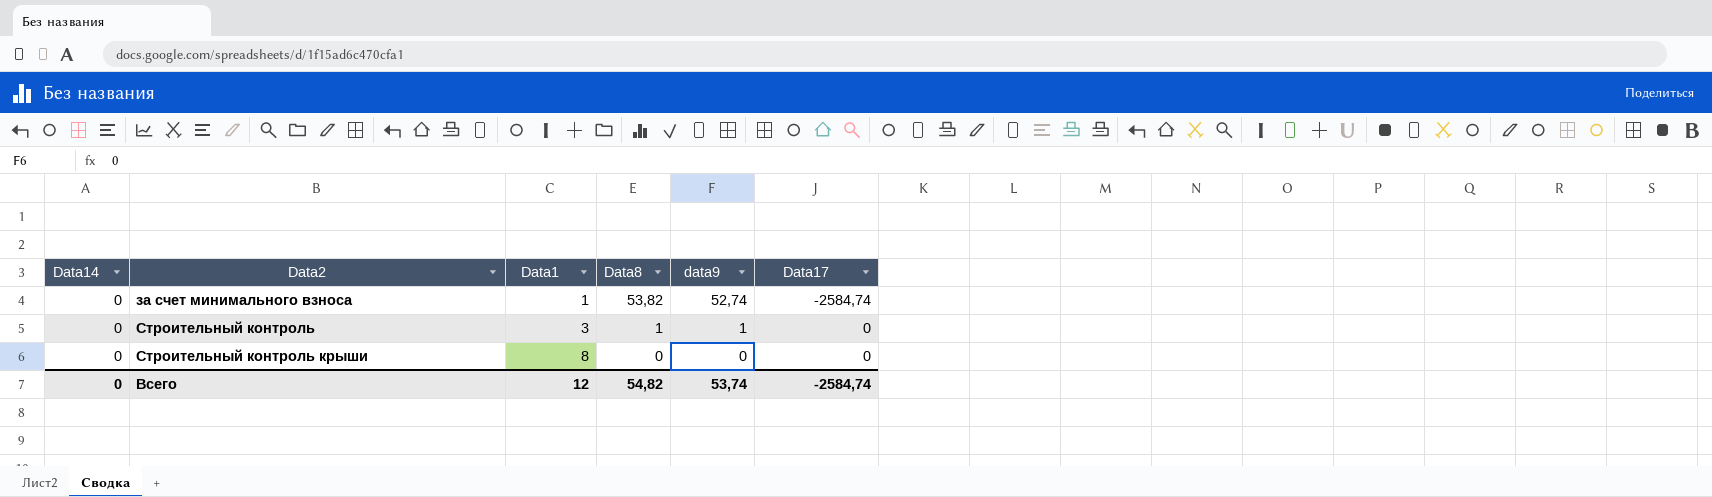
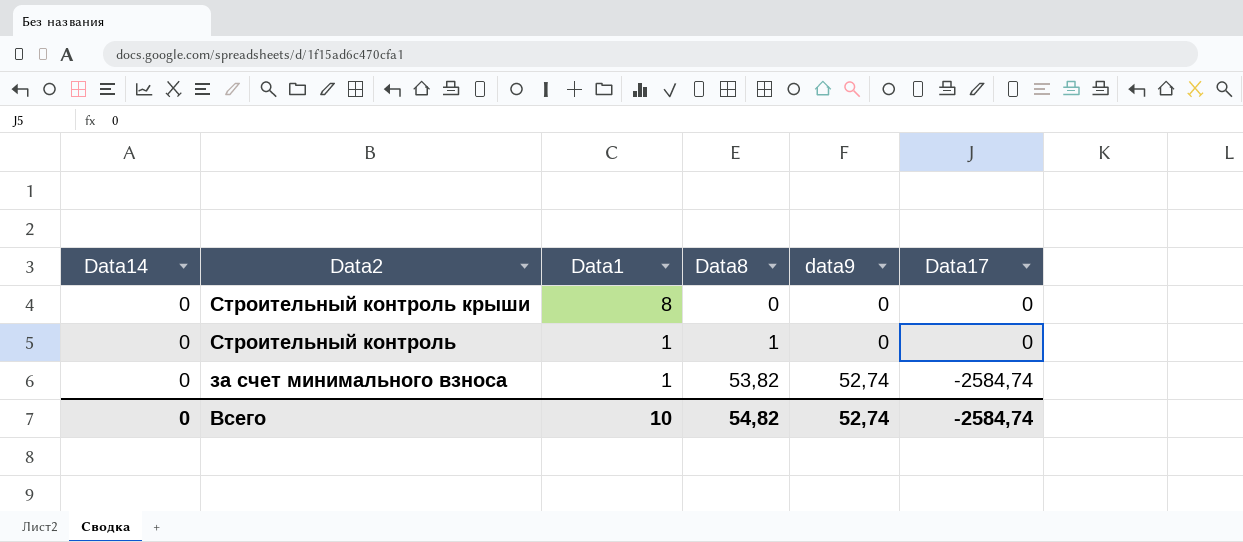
row order: Data2 ascending -> Data2 descending
Строительный контроль | Data1: 3 -> 1
Строительный контроль | data9: 1 -> 0
Всего | Data1: 12 -> 10
Всего | data9: 53,74 -> 52,74

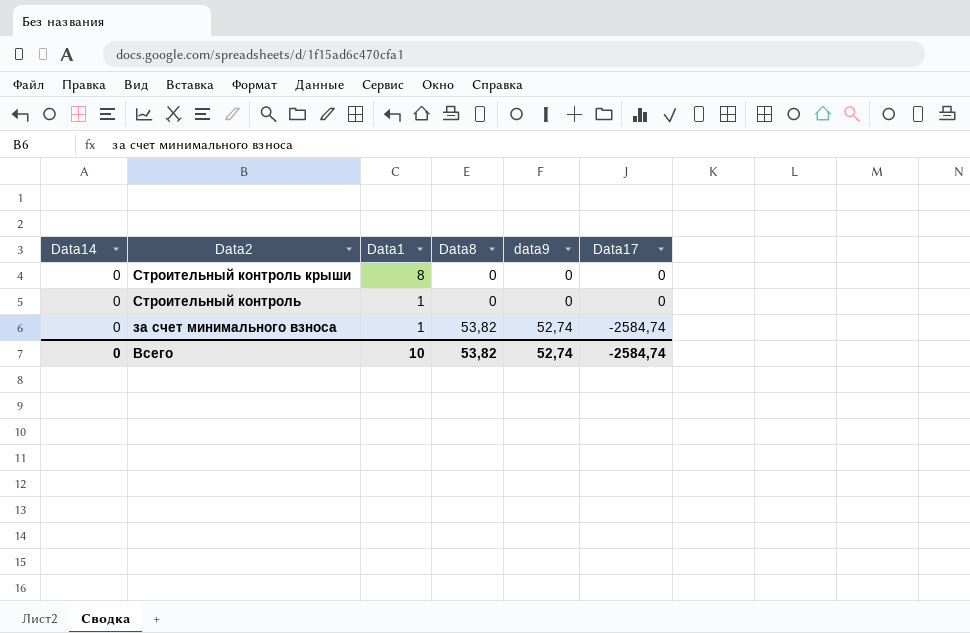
Строительный контроль | Data8: 1 -> 0
Всего | Data8: 54,82 -> 53,82

